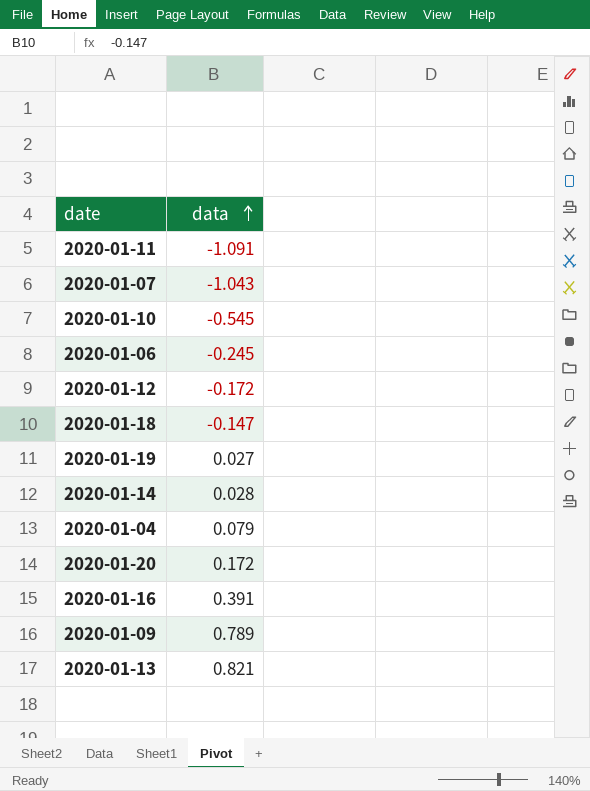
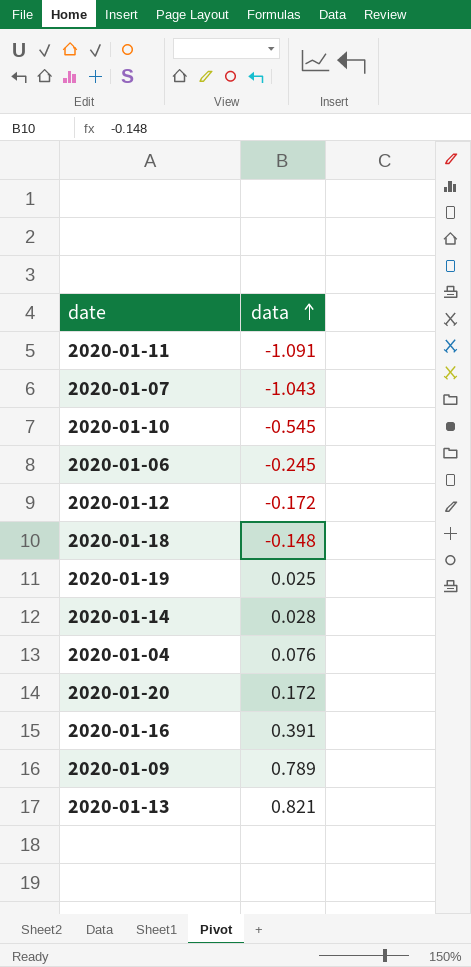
2020-01-18 | data: -0.147 -> -0.148
2020-01-19 | data: 0.027 -> 0.025
2020-01-04 | data: 0.079 -> 0.076

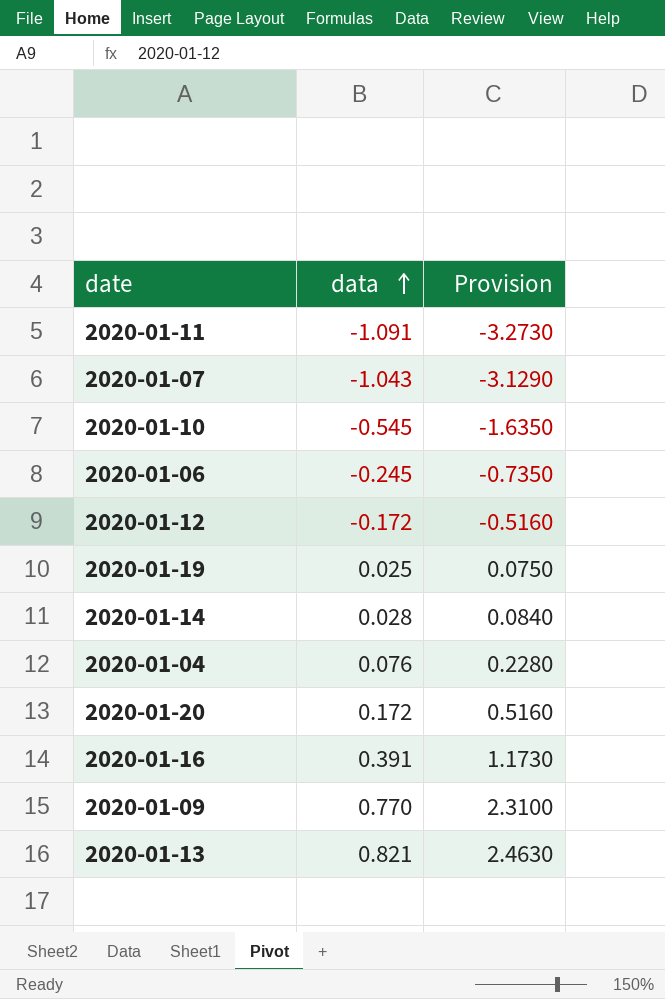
column Provision | formula: none -> [data] * 3
row 2020-01-18: -0.148 -> none
2020-01-09 | data: 0.789 -> 0.770

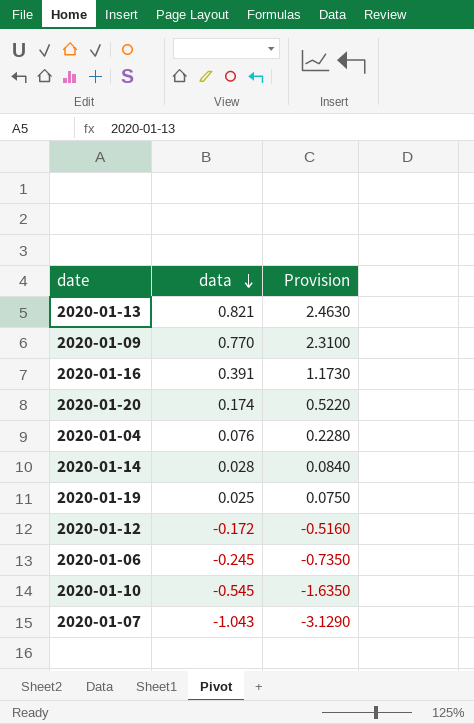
row order: data ascending -> data descending
row 2020-01-11: -1.091 | -3.2730 -> none
2020-01-20 | data: 0.172 -> 0.174
2020-01-20 | Provision: 0.5160 -> 0.5220

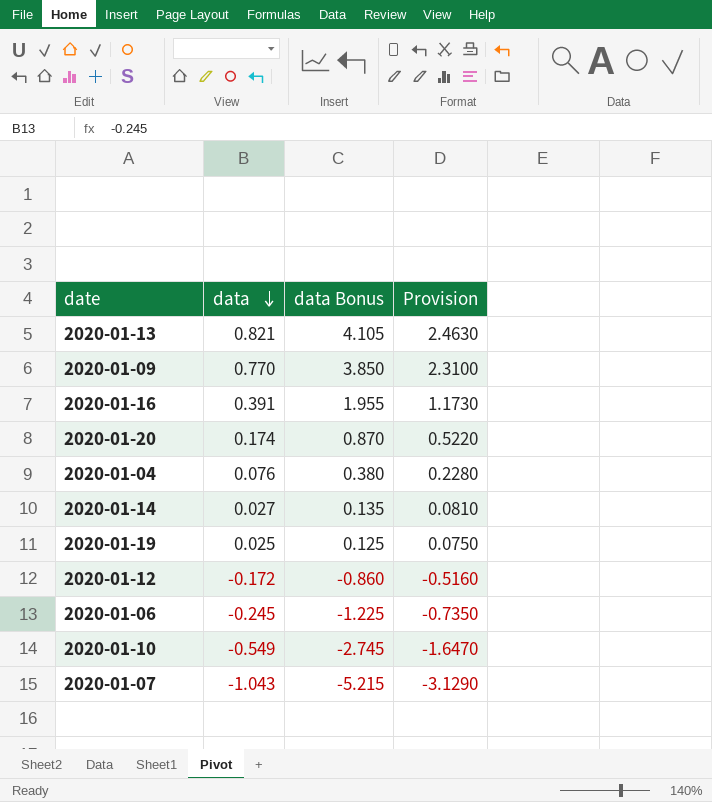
column data Bonus | formula: none -> [data] * 5
2020-01-14 | data: 0.028 -> 0.027
2020-01-14 | Provision: 0.0840 -> 0.0810
2020-01-10 | data: -0.545 -> -0.549
2020-01-10 | Provision: -1.6350 -> -1.6470

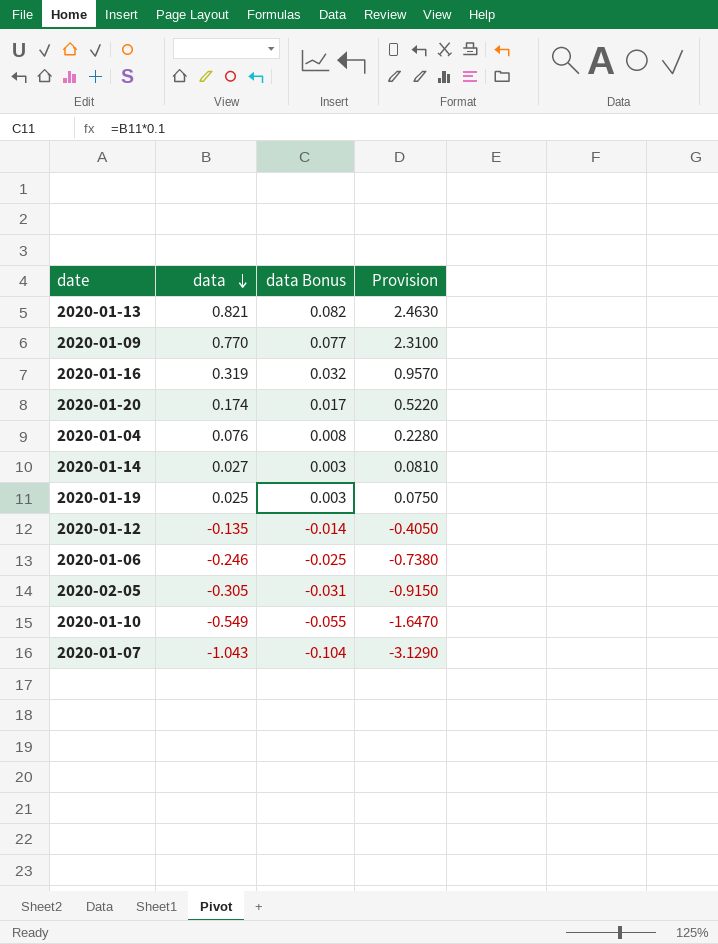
column data Bonus | formula: [data] * 5 -> [data] * 0.1
2020-01-16 | data: 0.391 -> 0.319
2020-01-16 | Provision: 1.1730 -> 0.9570
2020-01-12 | data: -0.172 -> -0.135
2020-01-12 | Provision: -0.5160 -> -0.4050
2020-01-06 | data: -0.245 -> -0.246
2020-01-06 | Provision: -0.7350 -> -0.7380
row 2020-02-05: none -> -0.305 | -0.031 | -0.9150

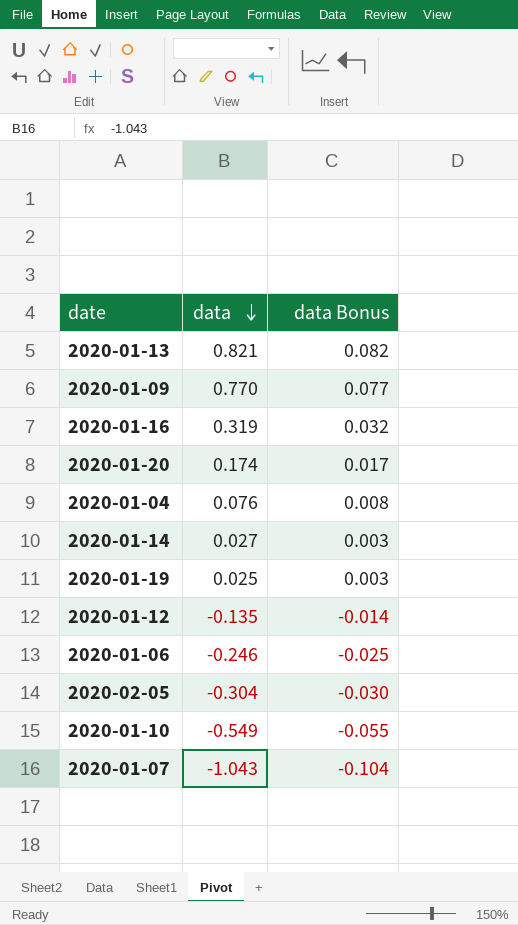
column Provision | formula: [data] * 3 -> none
2020-02-05 | data: -0.305 -> -0.304
2020-02-05 | data Bonus: -0.031 -> -0.030

